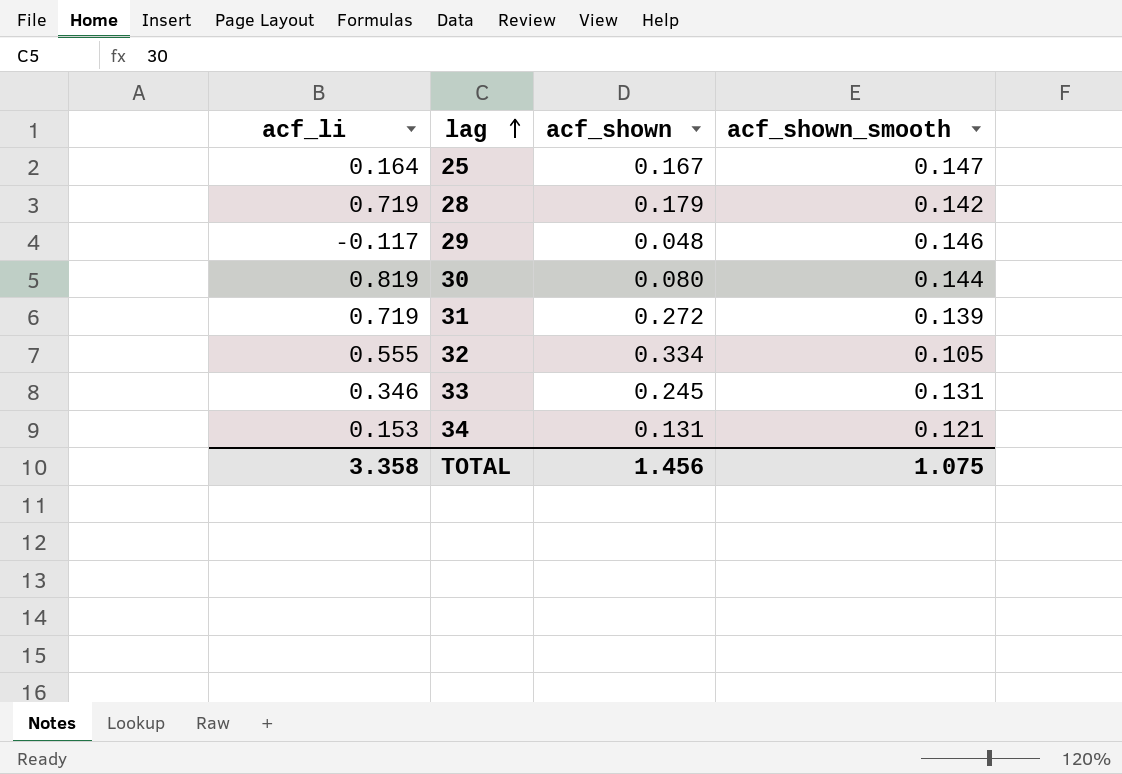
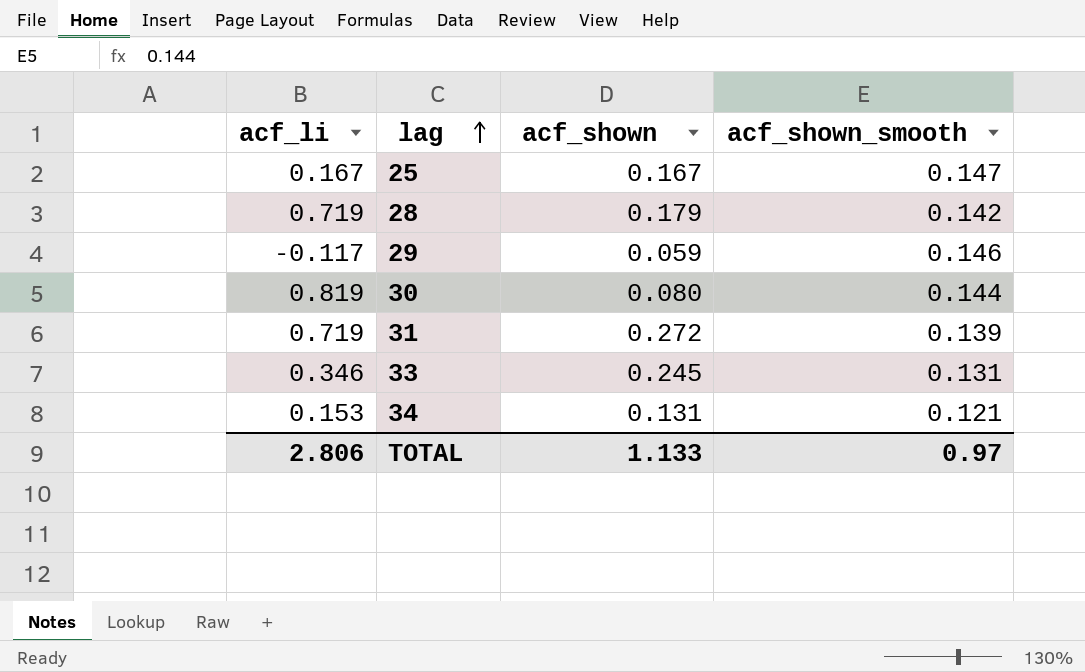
row 32: 0.555 | 0.334 | 0.105 -> none
25 | acf_li: 0.164 -> 0.167
29 | acf_shown: 0.048 -> 0.059
TOTAL | acf_li: 3.358 -> 2.806
TOTAL | acf_shown: 1.456 -> 1.133
TOTAL | acf_shown_smooth: 1.075 -> 0.97

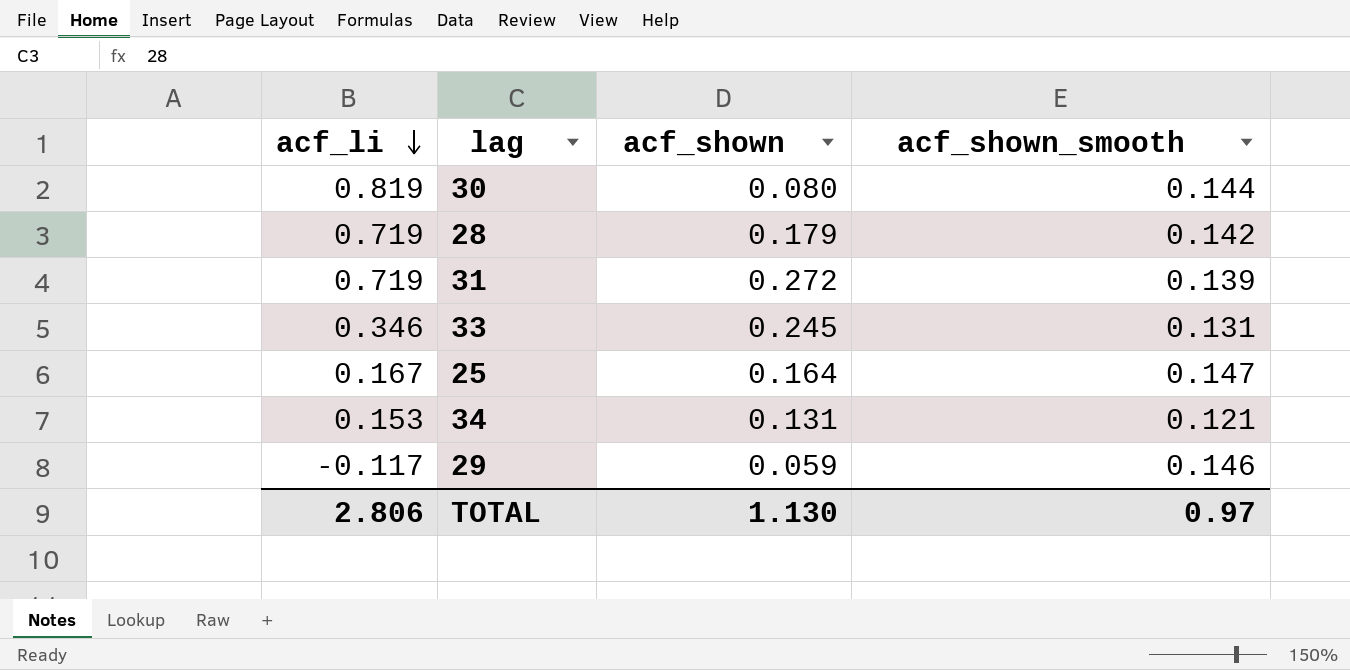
row order: lag ascending -> acf_li descending
25 | acf_shown: 0.167 -> 0.164
TOTAL | acf_shown: 1.133 -> 1.130

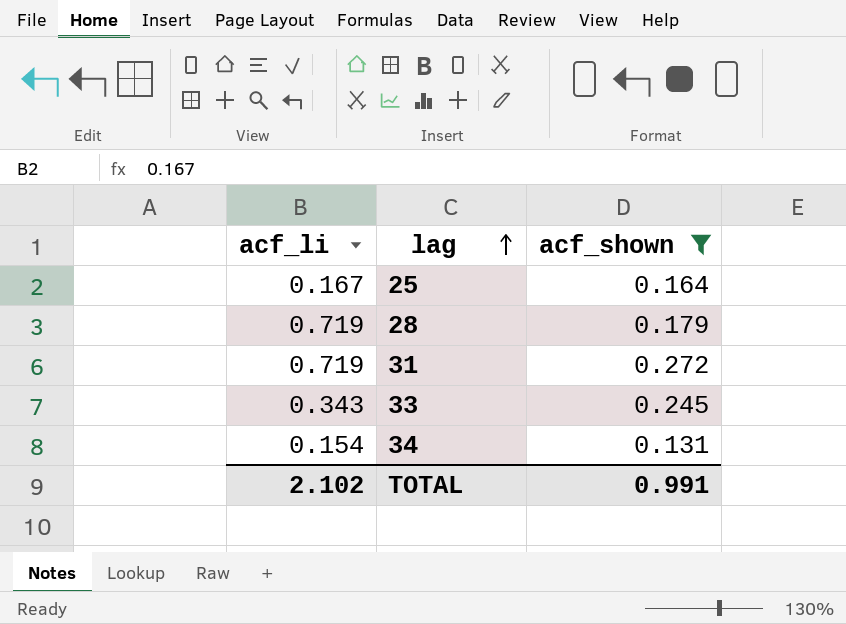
filter: none -> acf_shown >= 0.131
row order: acf_li descending -> lag ascending
column acf_shown_smooth | position: 4 -> none
33 | acf_li: 0.346 -> 0.343
34 | acf_li: 0.153 -> 0.154
TOTAL | acf_li: 2.806 -> 2.102
TOTAL | acf_shown: 1.130 -> 0.991

